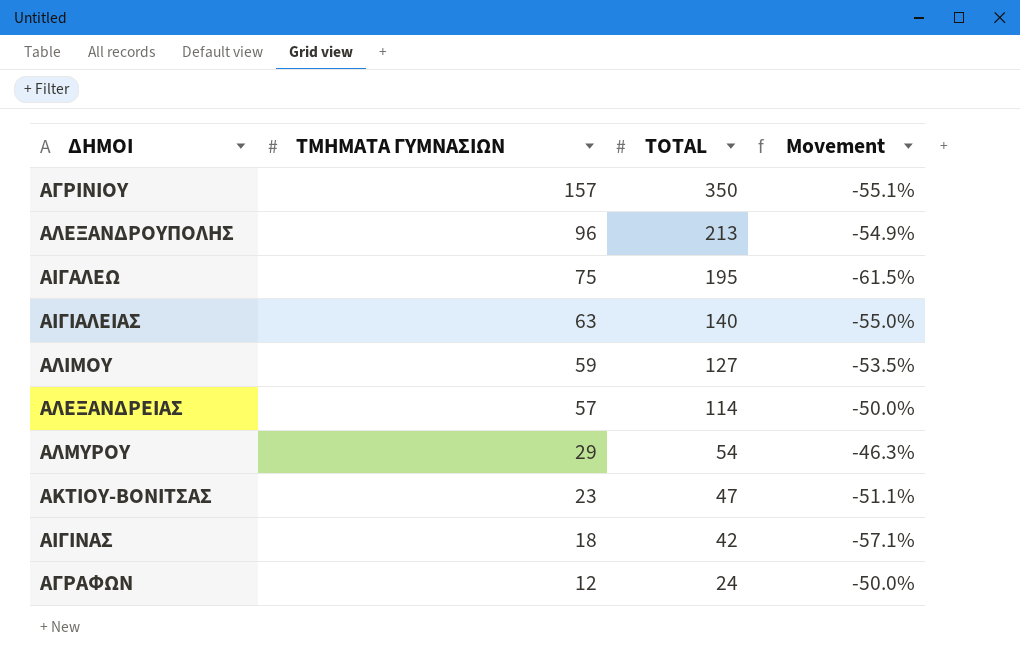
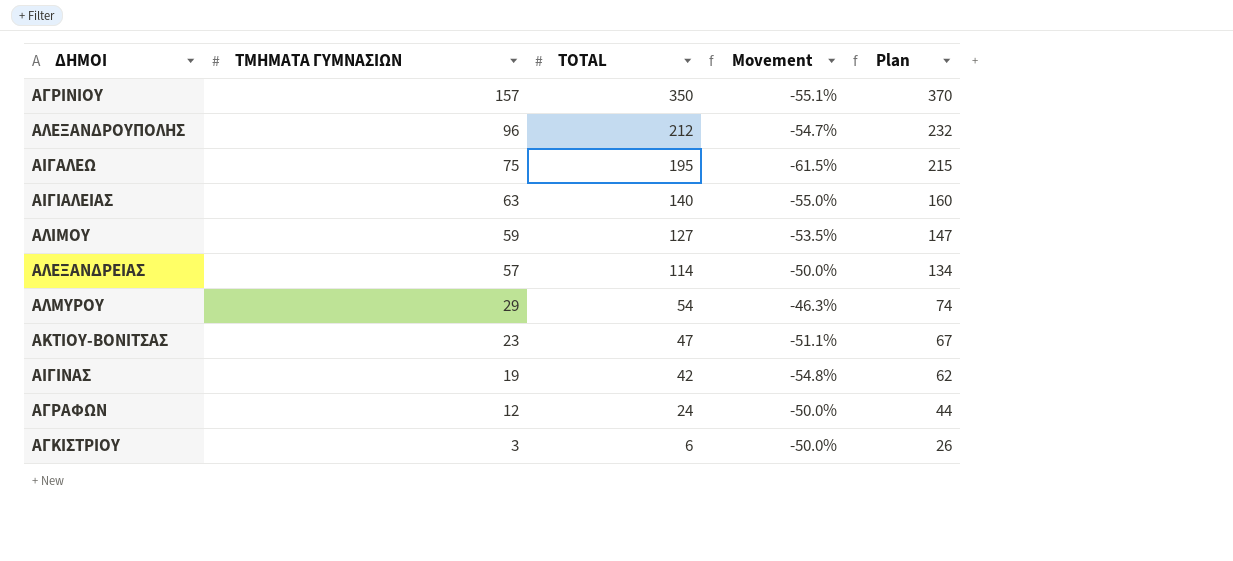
column Plan | formula: none -> [TOTAL] + 20
ΑΛΕΞΑΝΔΡΟΥΠΟΛΗΣ | TOTAL: 213 -> 212
ΑΛΕΞΑΝΔΡΟΥΠΟΛΗΣ | Movement: -54.9% -> -54.7%
ΑΙΓΙΝΑΣ | ΤΜΗΜΑΤΑ ΓΥΜΝΑΣΙΩΝ: 18 -> 19
ΑΙΓΙΝΑΣ | Movement: -57.1% -> -54.8%
row ΑΓΚΙΣΤΡΙΟΥ: none -> 3 | 6 | -50.0% | 26

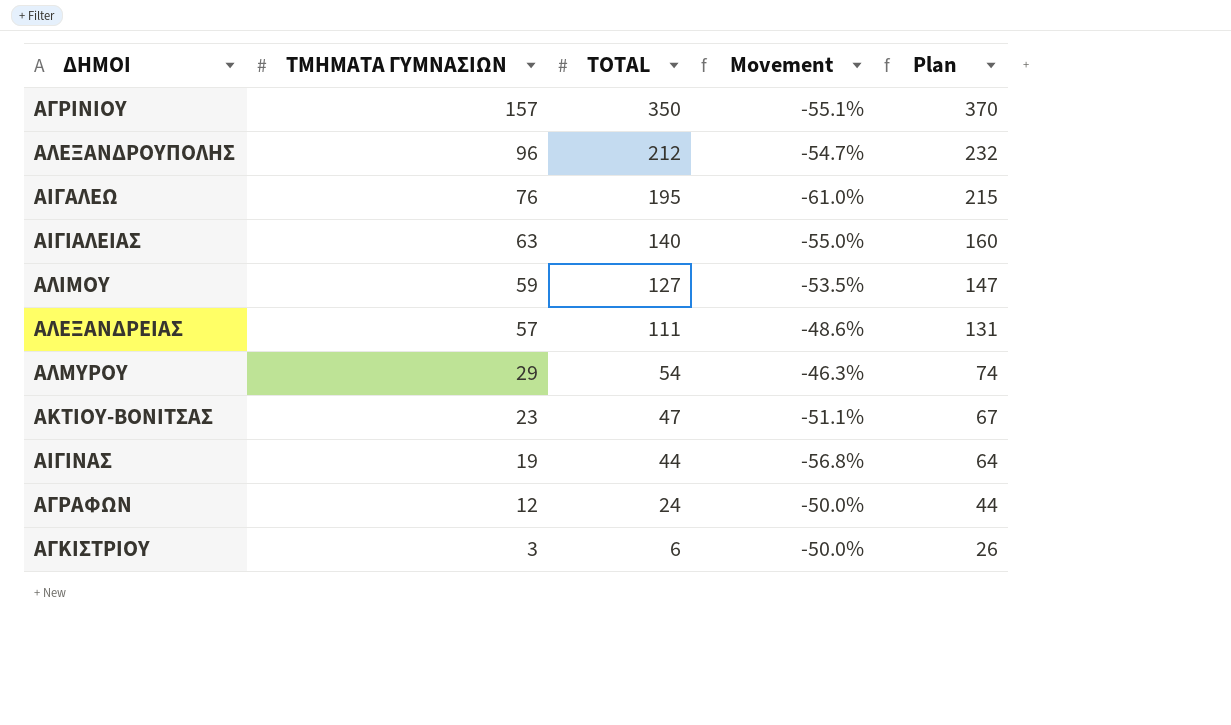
ΑΙΓΑΛΕΩ | ΤΜΗΜΑΤΑ ΓΥΜΝΑΣΙΩΝ: 75 -> 76
ΑΙΓΑΛΕΩ | Movement: -61.5% -> -61.0%
ΑΛΕΞΑΝΔΡΕΙΑΣ | TOTAL: 114 -> 111
ΑΛΕΞΑΝΔΡΕΙΑΣ | Movement: -50.0% -> -48.6%
ΑΛΕΞΑΝΔΡΕΙΑΣ | Plan: 134 -> 131
ΑΙΓΙΝΑΣ | TOTAL: 42 -> 44
ΑΙΓΙΝΑΣ | Movement: -54.8% -> -56.8%
ΑΙΓΙΝΑΣ | Plan: 62 -> 64

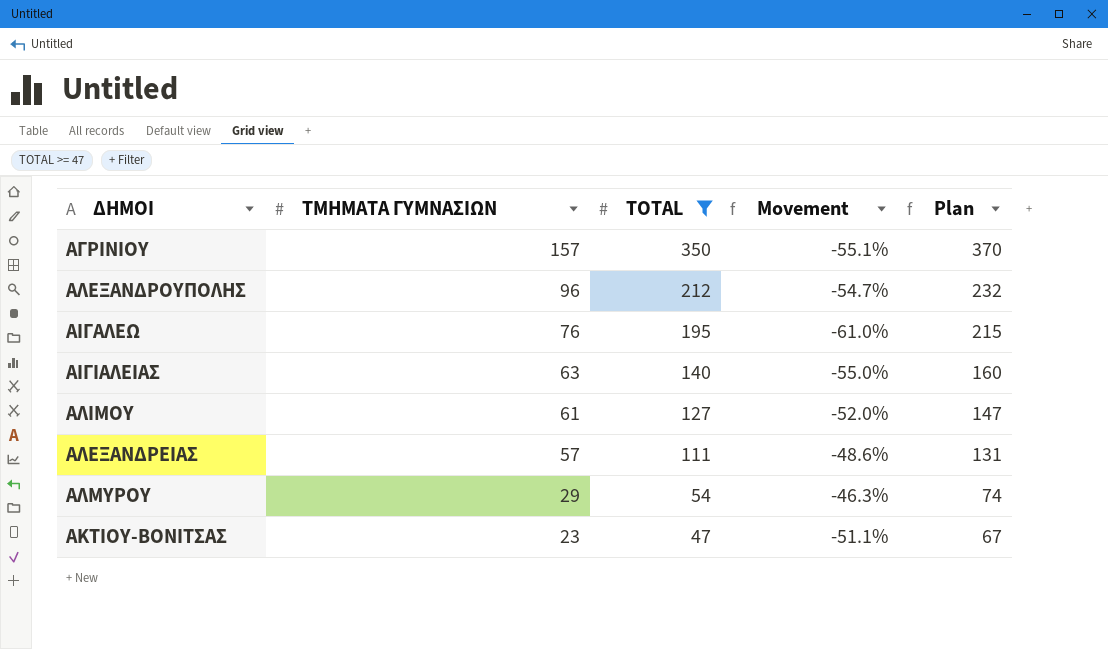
filter: none -> TOTAL >= 47
ΑΛΙΜΟΥ | ΤΜΗΜΑΤΑ ΓΥΜΝΑΣΙΩΝ: 59 -> 61
ΑΛΙΜΟΥ | Movement: -53.5% -> -52.0%

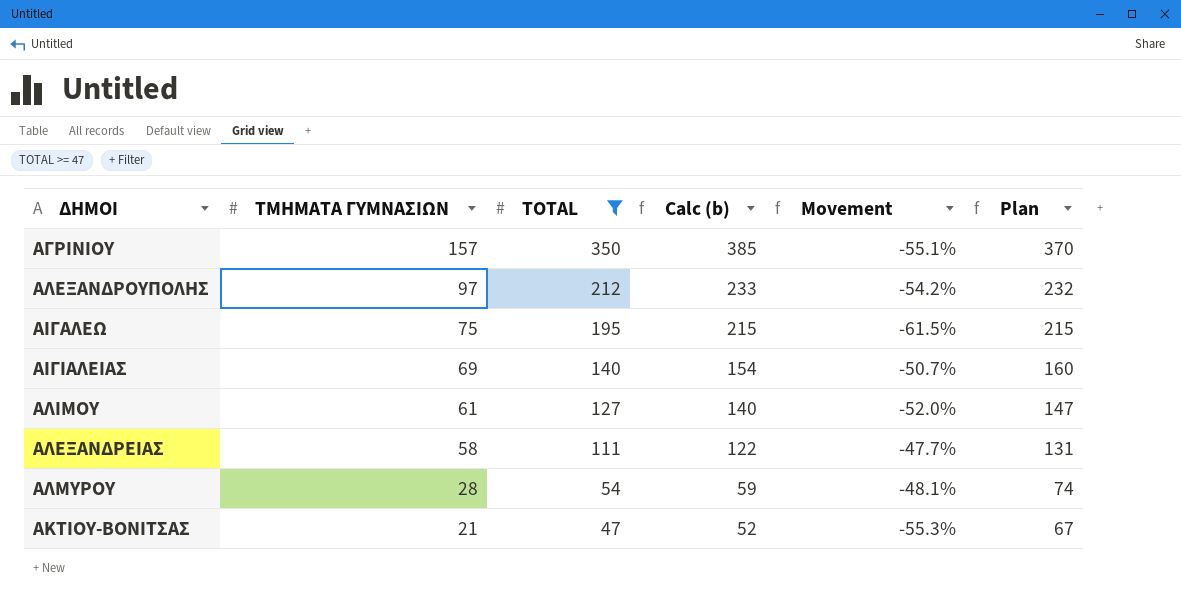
column Calc (b) | formula: none -> [TOTAL] * 1.1
ΑΛΕΞΑΝΔΡΟΥΠΟΛΗΣ | ΤΜΗΜΑΤΑ ΓΥΜΝΑΣΙΩΝ: 96 -> 97
ΑΛΕΞΑΝΔΡΟΥΠΟΛΗΣ | Movement: -54.7% -> -54.2%
ΑΙΓΑΛΕΩ | ΤΜΗΜΑΤΑ ΓΥΜΝΑΣΙΩΝ: 76 -> 75
ΑΙΓΑΛΕΩ | Movement: -61.0% -> -61.5%
ΑΙΓΙΑΛΕΙΑΣ | ΤΜΗΜΑΤΑ ΓΥΜΝΑΣΙΩΝ: 63 -> 69
ΑΙΓΙΑΛΕΙΑΣ | Movement: -55.0% -> -50.7%
ΑΛΕΞΑΝΔΡΕΙΑΣ | ΤΜΗΜΑΤΑ ΓΥΜΝΑΣΙΩΝ: 57 -> 58
ΑΛΕΞΑΝΔΡΕΙΑΣ | Movement: -48.6% -> -47.7%
ΑΛΜΥΡΟΥ | ΤΜΗΜΑΤΑ ΓΥΜΝΑΣΙΩΝ: 29 -> 28
ΑΛΜΥΡΟΥ | Movement: -46.3% -> -48.1%
ΑΚΤΙΟΥ-ΒΟΝΙΤΣΑΣ | ΤΜΗΜΑΤΑ ΓΥΜΝΑΣΙΩΝ: 23 -> 21
ΑΚΤΙΟΥ-ΒΟΝΙΤΣΑΣ | Movement: -51.1% -> -55.3%

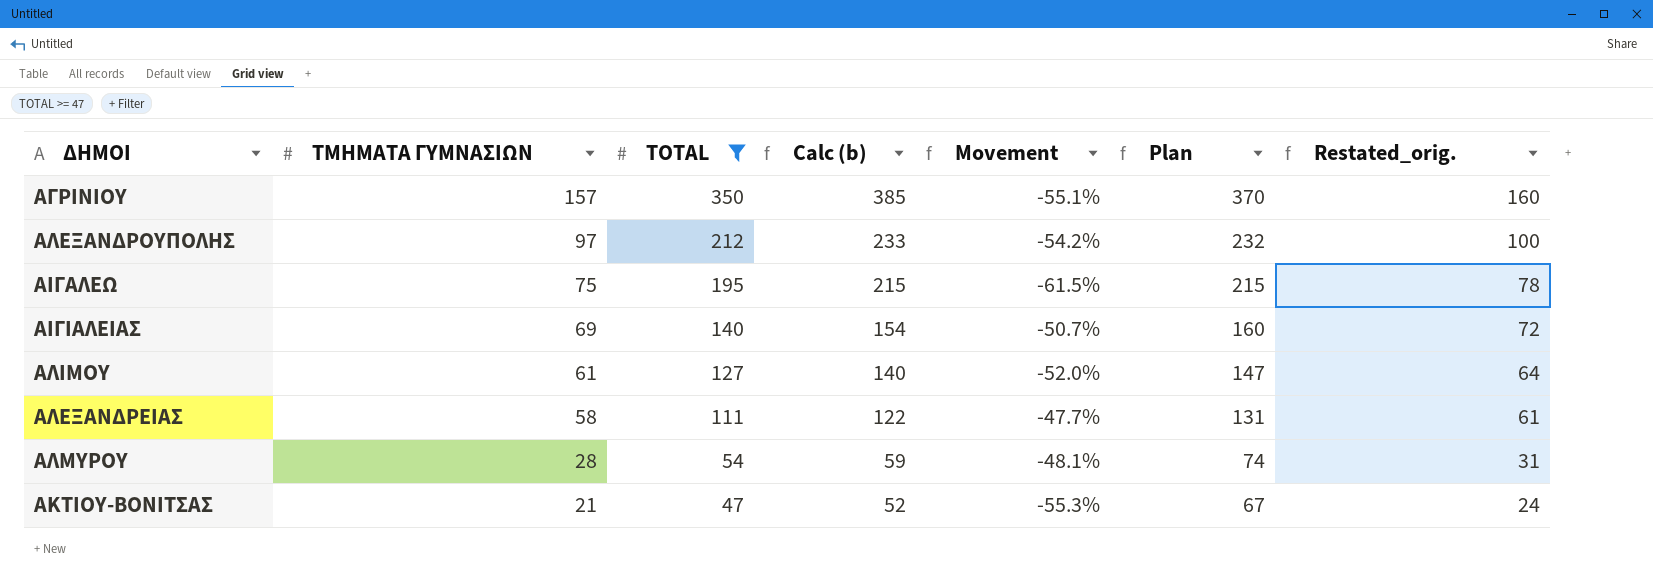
column Restated_orig. | formula: none -> [ΤΜΗΜΑΤΑ ΓΥΜΝΑΣΙΩΝ] + 3

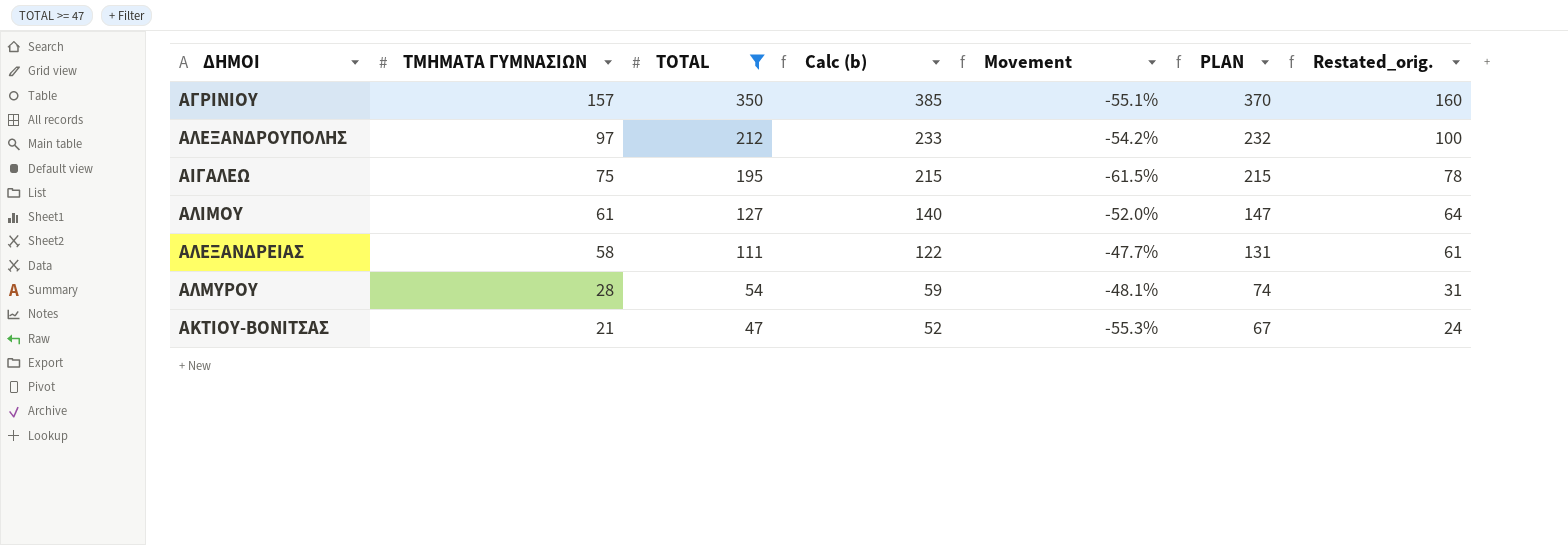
column name: Plan -> PLAN
row ΑΙΓΙΑΛΕΙΑΣ: 69 | 140 | 154 | -50.7% | 160 | 72 -> none

